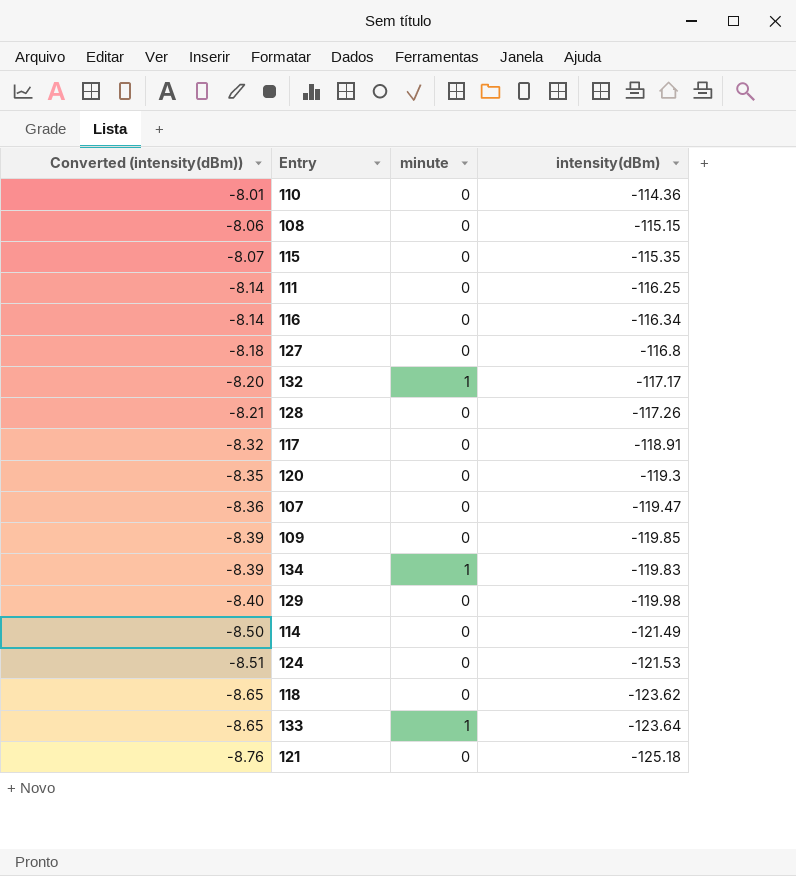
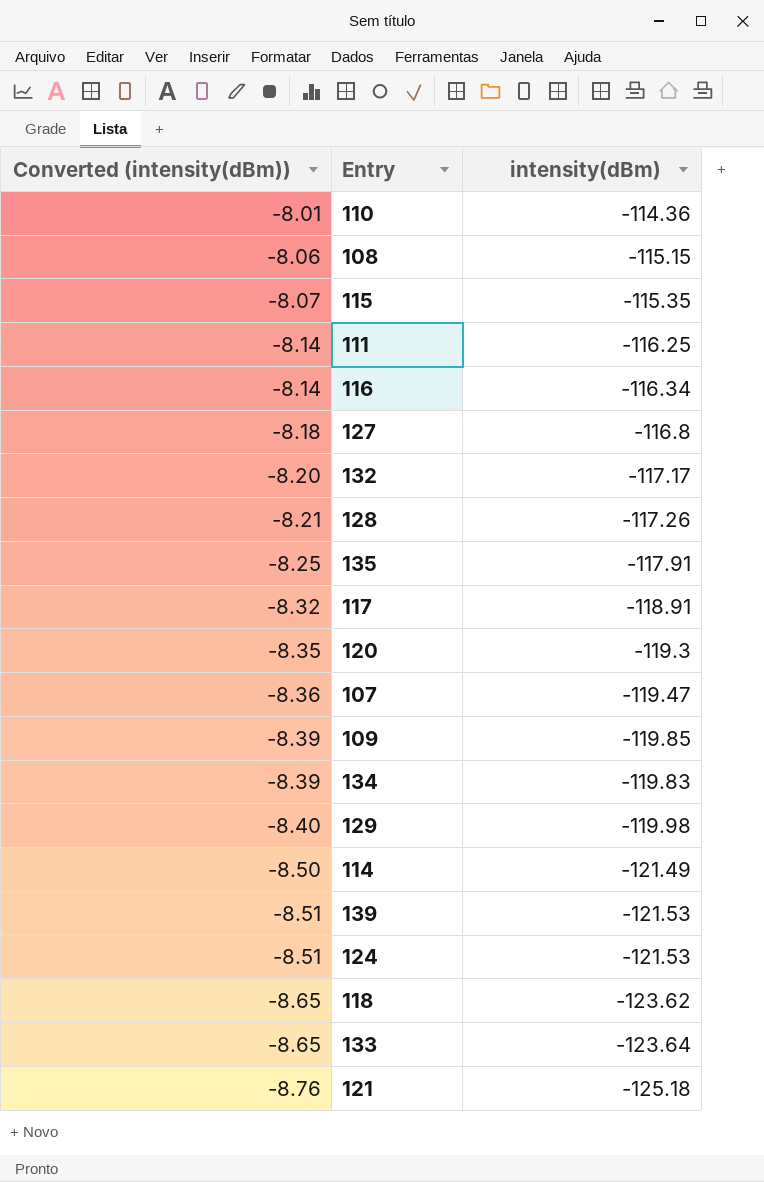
column minute | position: 3 -> none
row 135: none -> -8.25 | -117.91
row 139: none -> -8.51 | -121.53

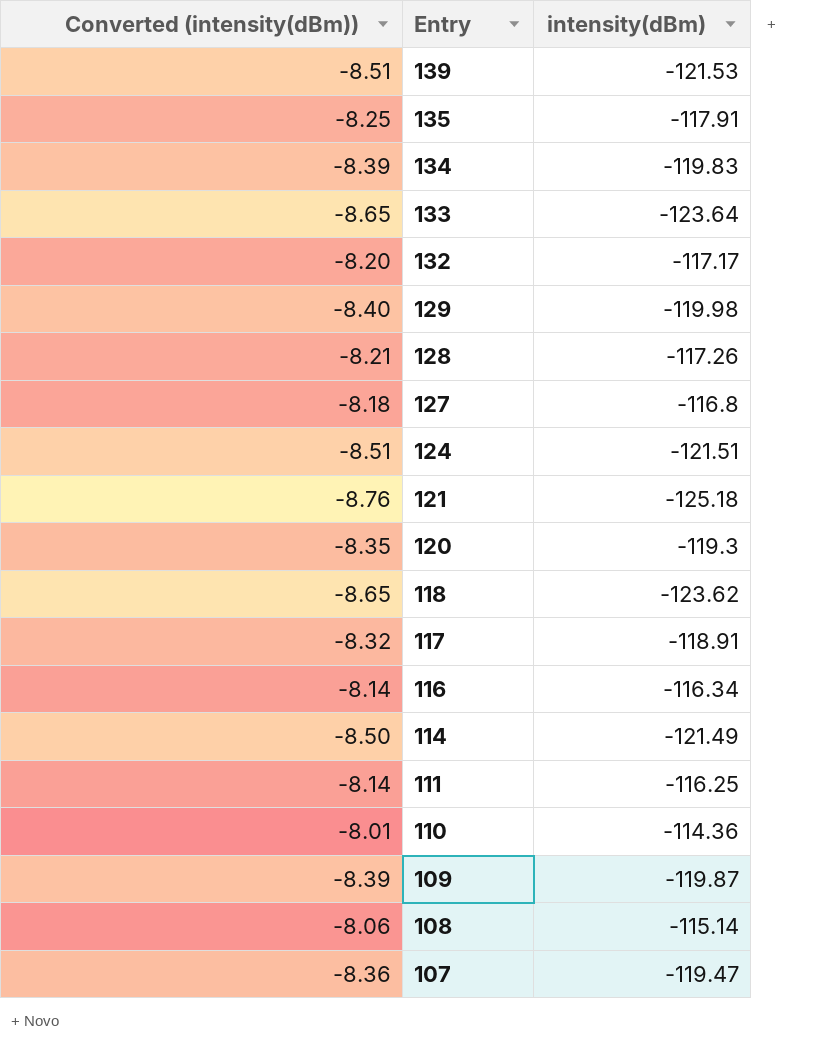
row order: Converted (intensity(dBm)) descending -> Entry descending
row 115: -8.07 | -115.35 -> none
124 | intensity(dBm): -121.53 -> -121.51
109 | intensity(dBm): -119.85 -> -119.87
108 | intensity(dBm): -115.15 -> -115.14

